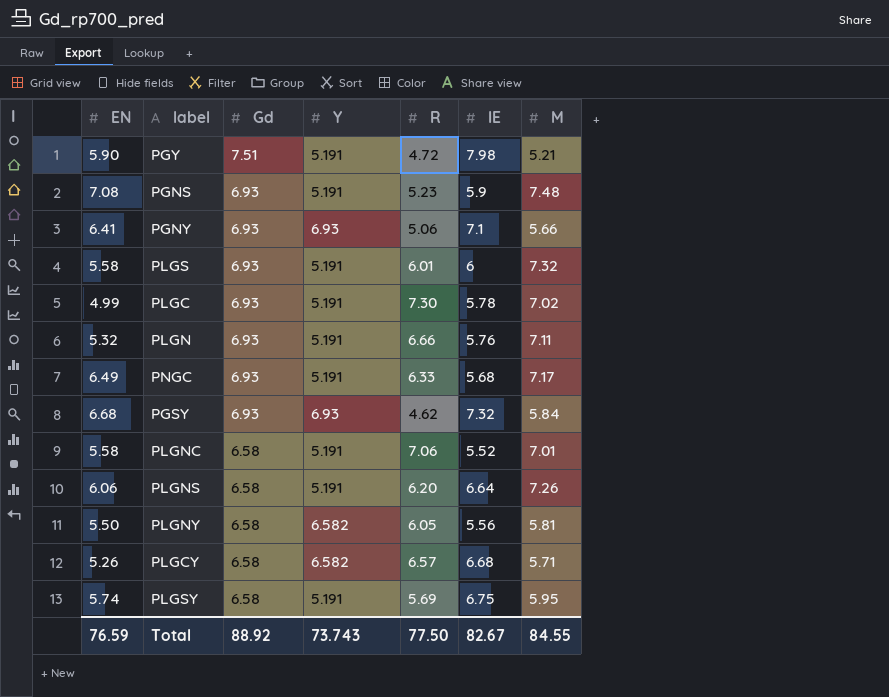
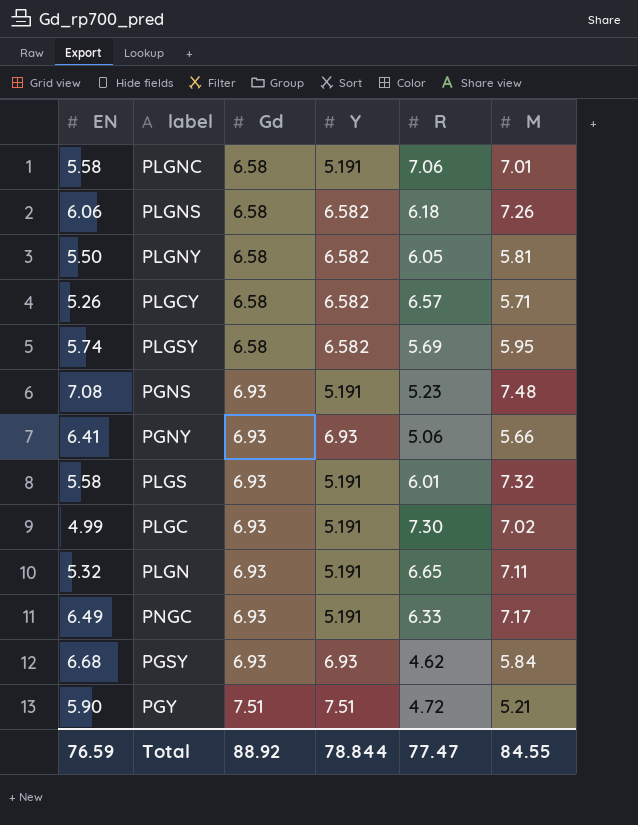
row order: Gd descending -> Gd ascending
column IE | position: 6 -> none
PLGNS | Y: 5.191 -> 6.582
PLGNS | R: 6.20 -> 6.18
PLGSY | Y: 5.191 -> 6.582
PLGN | R: 6.66 -> 6.65
PGY | Y: 5.191 -> 7.51
Total | Y: 73.743 -> 78.844
Total | R: 77.50 -> 77.47

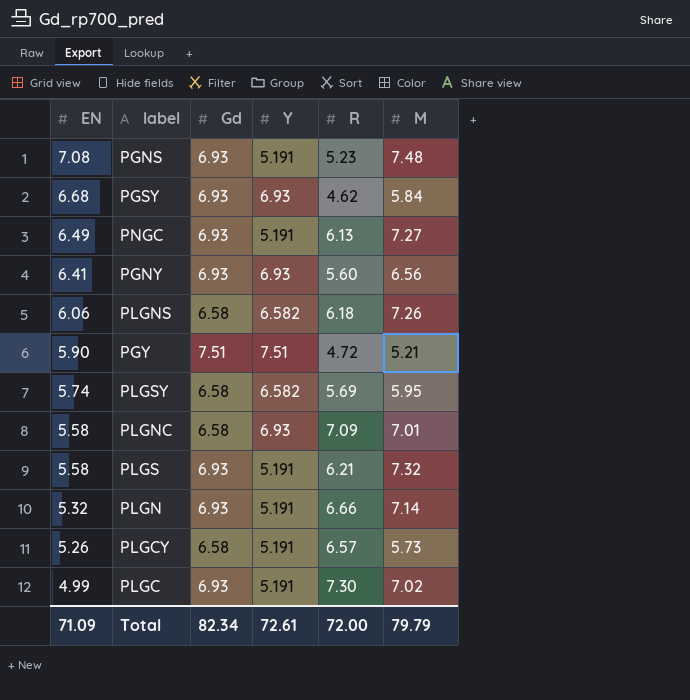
row order: Gd ascending -> EN descending
row PLGNY: 5.50 | 6.58 | 6.582 | 6.05 | 5.81 -> none
PNGC | R: 6.33 -> 6.13
PNGC | M: 7.17 -> 7.27
PGNY | R: 5.06 -> 5.60
PGNY | M: 5.66 -> 6.56
PLGNC | Y: 5.191 -> 6.93
PLGNC | R: 7.06 -> 7.09
PLGS | R: 6.01 -> 6.21
PLGN | R: 6.65 -> 6.66
PLGN | M: 7.11 -> 7.14
PLGCY | Y: 6.582 -> 5.191
PLGCY | M: 5.71 -> 5.73
Total | EN: 76.59 -> 71.09
Total | Gd: 88.92 -> 82.34
Total | Y: 78.844 -> 72.61
Total | R: 77.47 -> 72.00
Total | M: 84.55 -> 79.79

